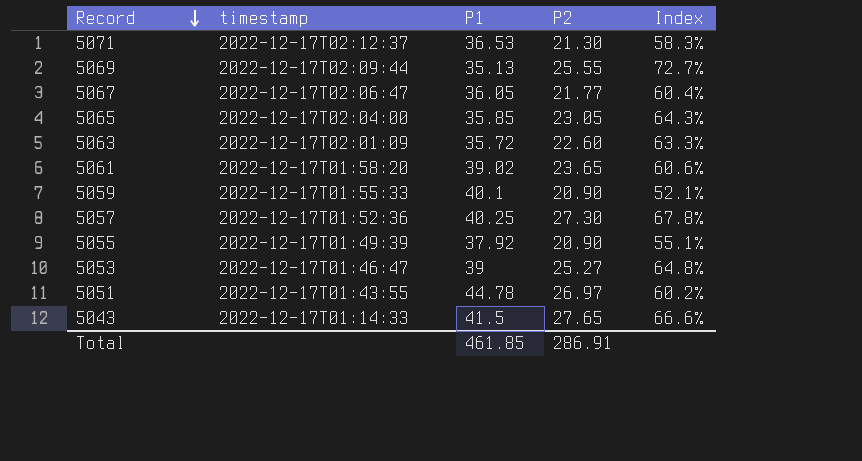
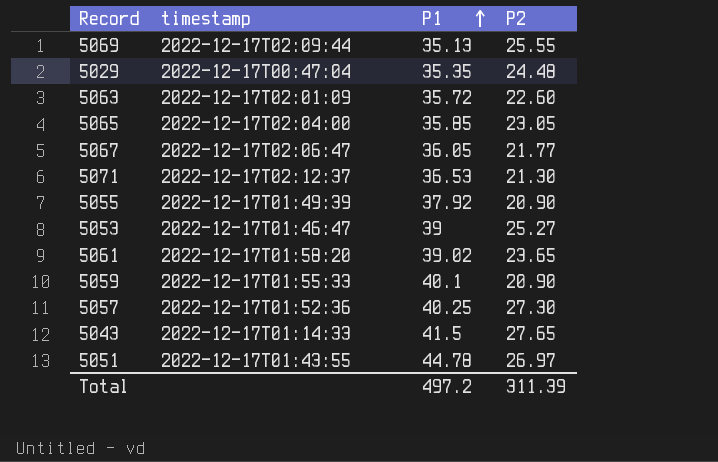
row order: Record descending -> P1 ascending
column Index | formula: [P2] / [P1] -> none
row 5029: none -> 2022-12-17T00:47:04 | 35.35 | 24.48
Total | P1: 461.85 -> 497.2
Total | P2: 286.91 -> 311.39

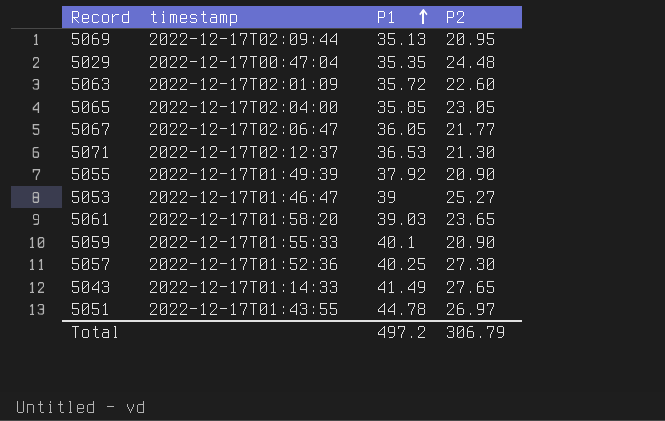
5069 | P2: 25.55 -> 20.95
5061 | P1: 39.02 -> 39.03
5043 | P1: 41.5 -> 41.49
Total | P2: 311.39 -> 306.79

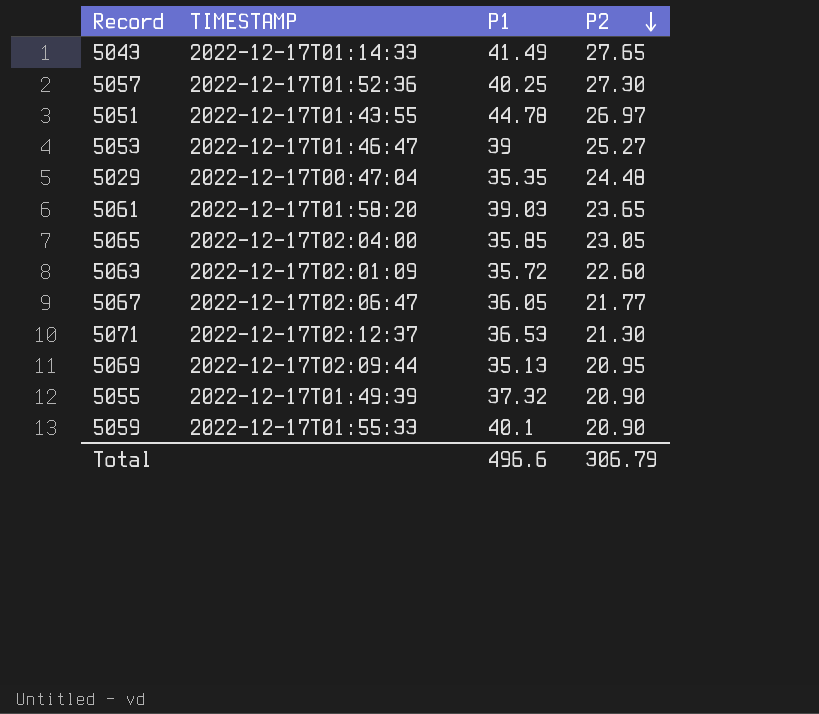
row order: P1 ascending -> P2 descending
column name: timestamp -> TIMESTAMP
5055 | P1: 37.92 -> 37.32
Total | P1: 497.2 -> 496.6

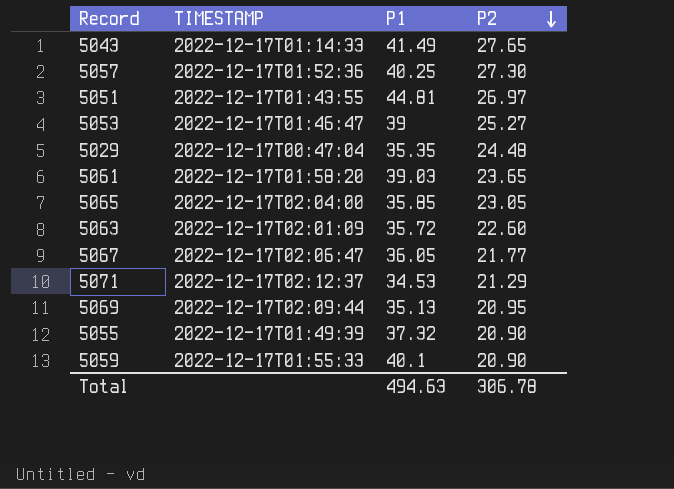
5051 | P1: 44.78 -> 44.81
5071 | P1: 36.53 -> 34.53
5071 | P2: 21.30 -> 21.29
Total | P1: 496.6 -> 494.63
Total | P2: 306.79 -> 306.78

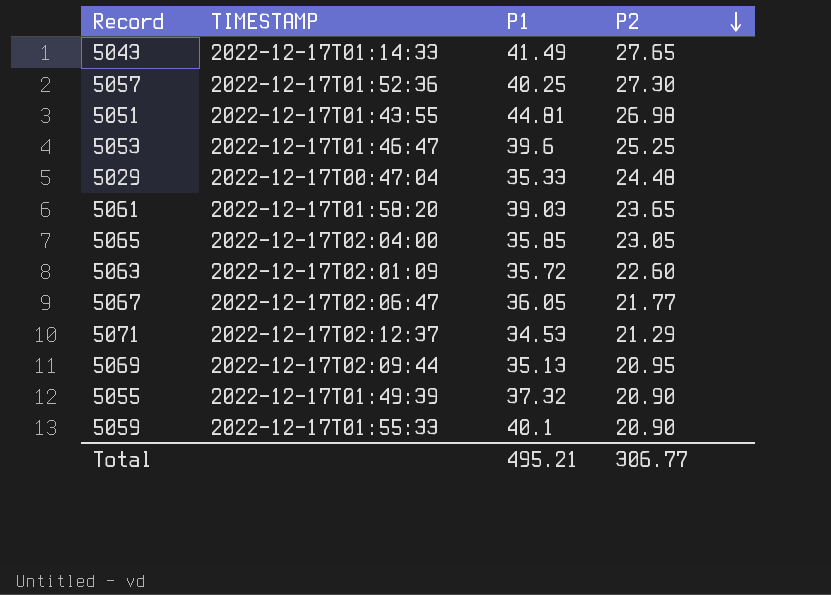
5051 | P2: 26.97 -> 26.98
5053 | P1: 39 -> 39.6
5053 | P2: 25.27 -> 25.25
5029 | P1: 35.35 -> 35.33
Total | P1: 494.63 -> 495.21
Total | P2: 306.78 -> 306.77

